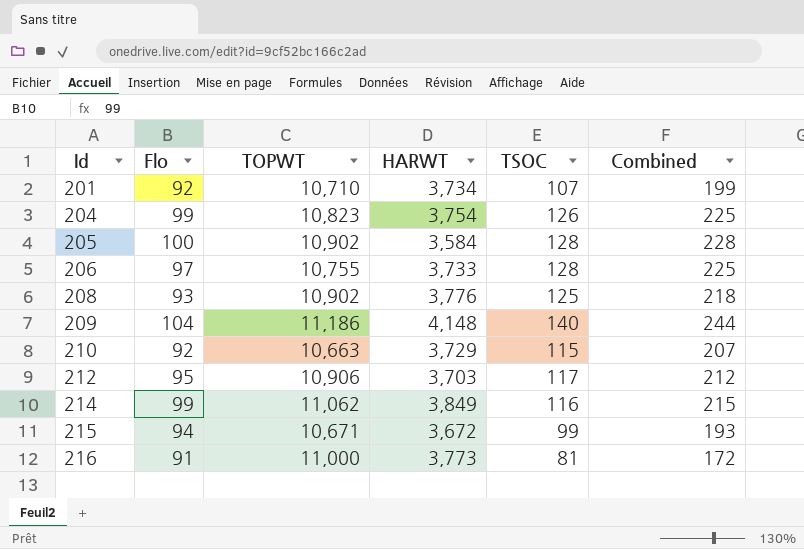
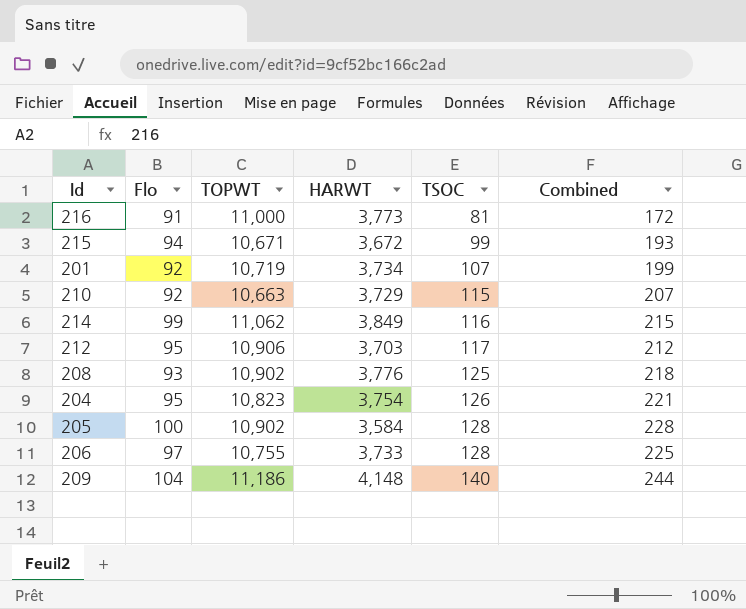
row order: Id ascending -> TSOC ascending
201 | TOPWT: 10,710 -> 10,719
204 | Flo: 99 -> 95
204 | Combined: 225 -> 221

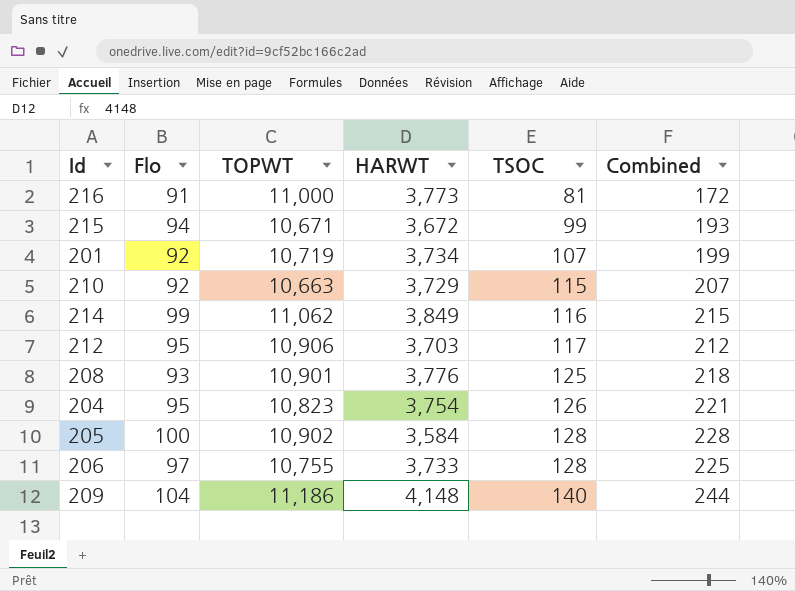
208 | TOPWT: 10,902 -> 10,901

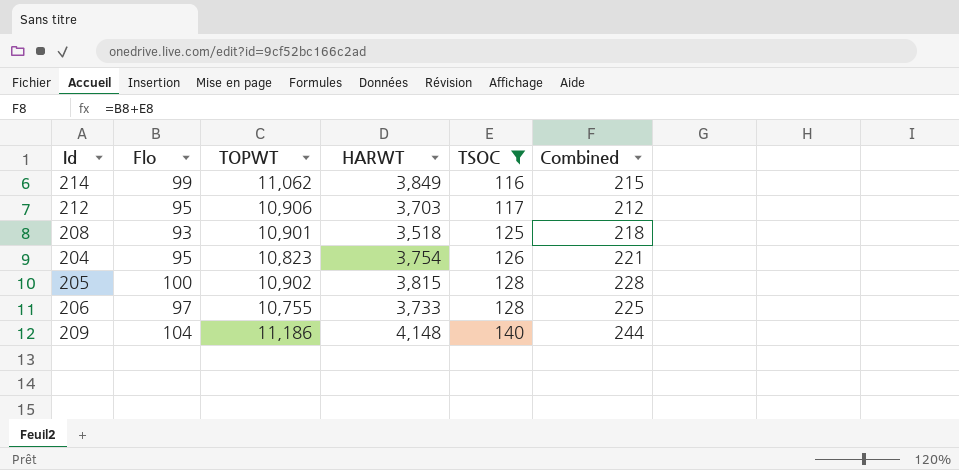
filter: none -> TSOC >= 116
208 | HARWT: 3,776 -> 3,518
205 | HARWT: 3,584 -> 3,815

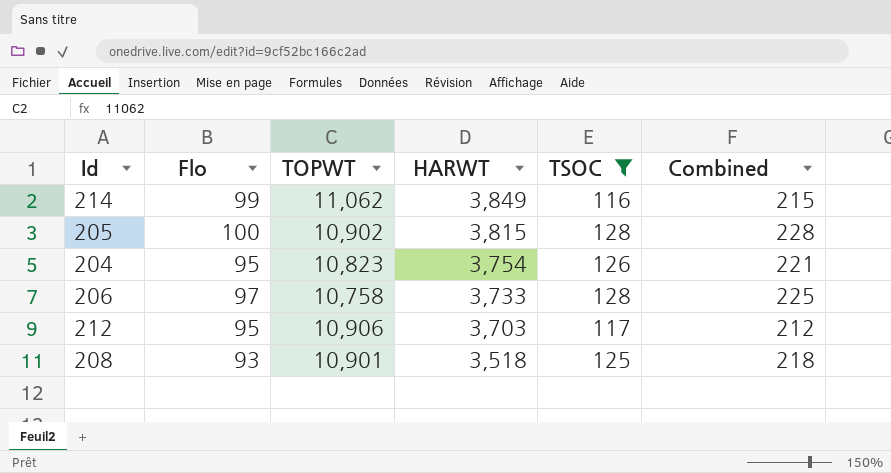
row order: TSOC ascending -> HARWT descending
row 209: 104 | 11,186 | 4,148 | 140 | 244 -> none
206 | TOPWT: 10,755 -> 10,758

